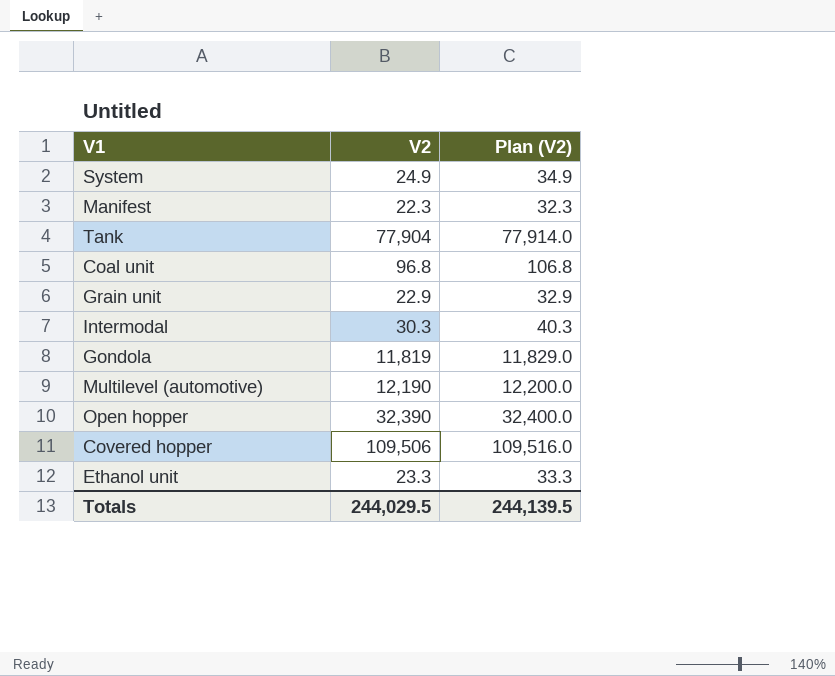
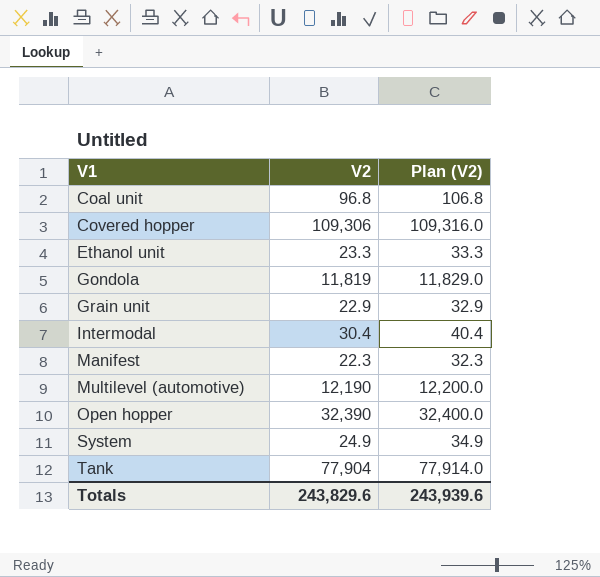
row order: none -> V1 ascending
Covered hopper | V2: 109,506 -> 109,306
Covered hopper | Plan (V2): 109,516.0 -> 109,316.0
Intermodal | V2: 30.3 -> 30.4
Intermodal | Plan (V2): 40.3 -> 40.4
Totals | V2: 244,029.5 -> 243,829.6
Totals | Plan (V2): 244,139.5 -> 243,939.6

